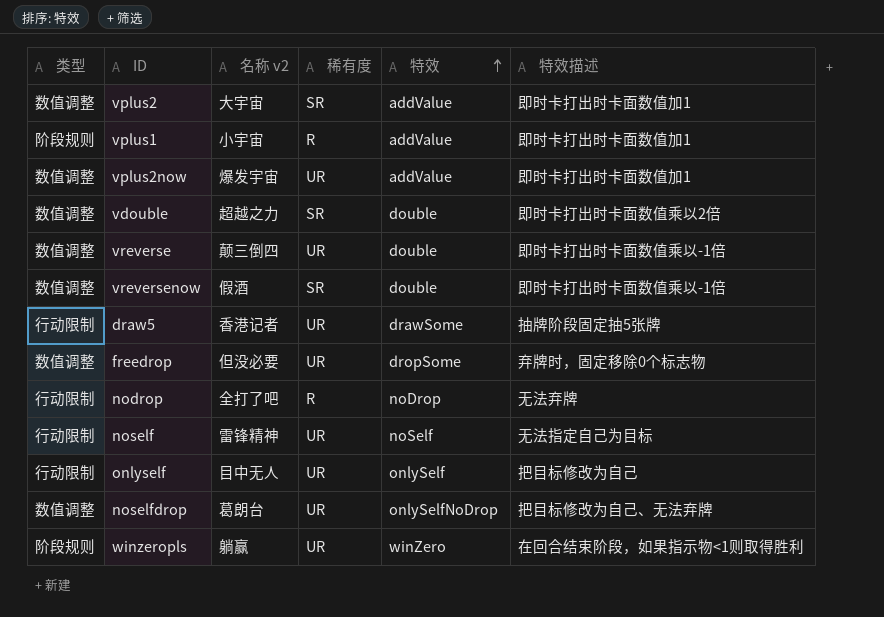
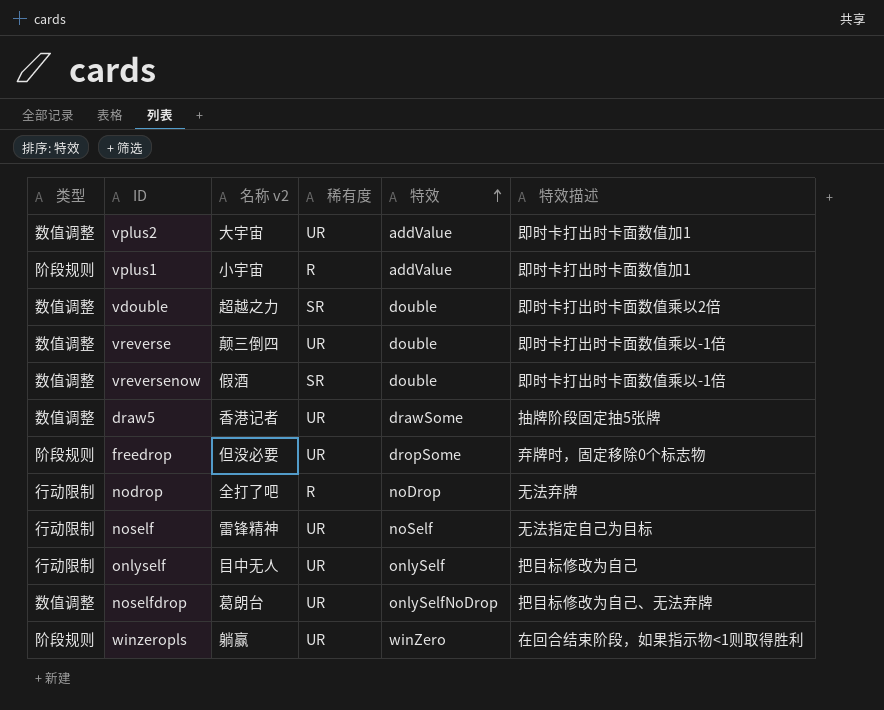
row vplus2now: 数值调整 | 爆发宇宙 | UR | addValue | 即时卡打出时卡面数值加1 -> none
vplus2 | 稀有度: SR -> UR
draw5 | 类型: 行动限制 -> 数值调整
freedrop | 类型: 数值调整 -> 阶段规则

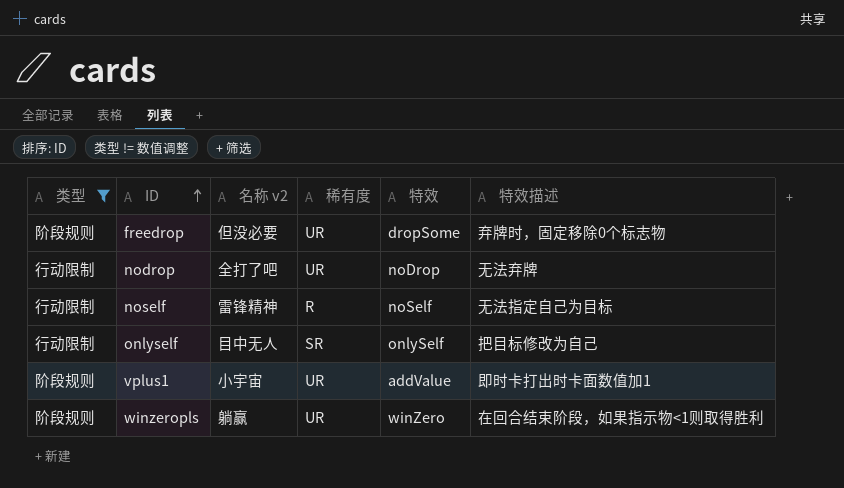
filter: none -> 类型 != 数值调整
row order: 特效 ascending -> ID ascending
nodrop | 稀有度: R -> UR
noself | 稀有度: UR -> R
onlyself | 稀有度: UR -> SR
vplus1 | 稀有度: R -> UR

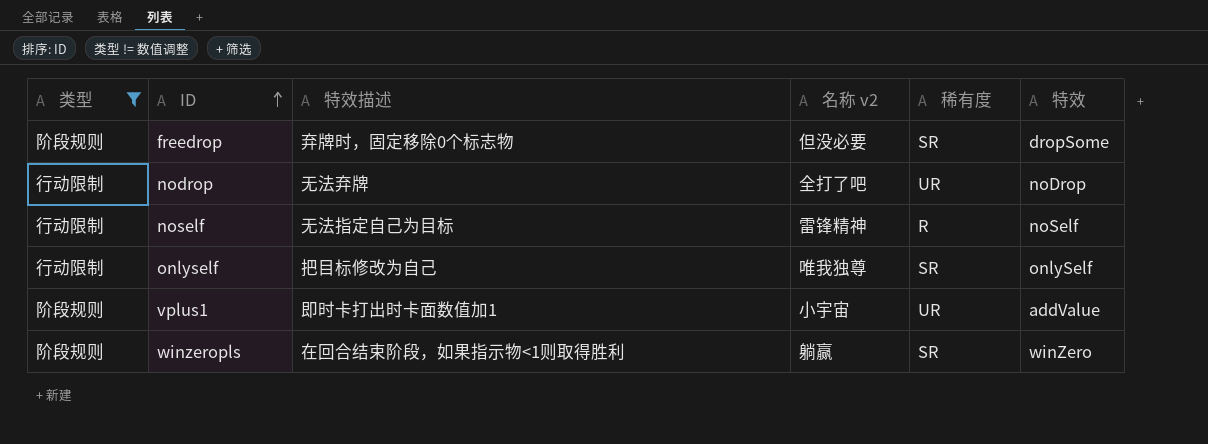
column 特效描述 | position: 6 -> 3
freedrop | 稀有度: UR -> SR
onlyself | 名称 v2: 目中无人 -> 唯我独尊
winzeropls | 稀有度: UR -> SR

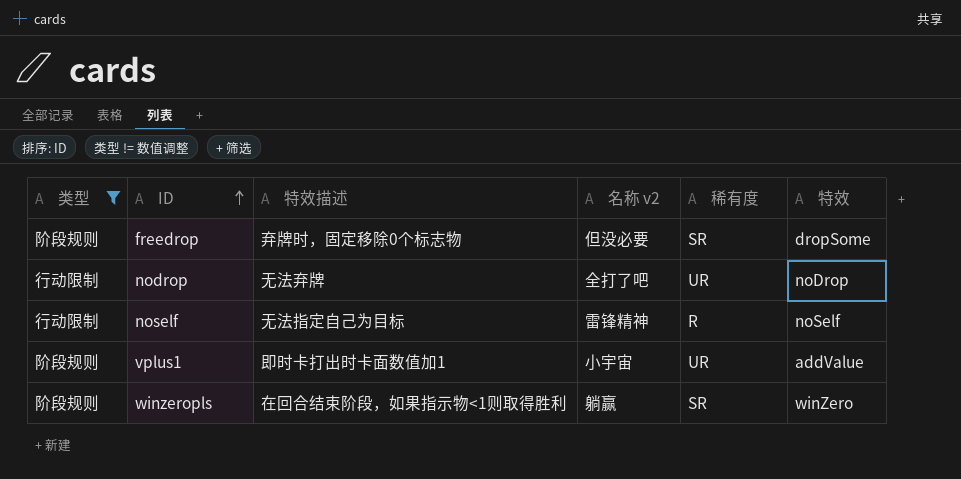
row onlyself: 行动限制 | 把目标修改为自己 | 唯我独尊 | SR | onlySelf -> none

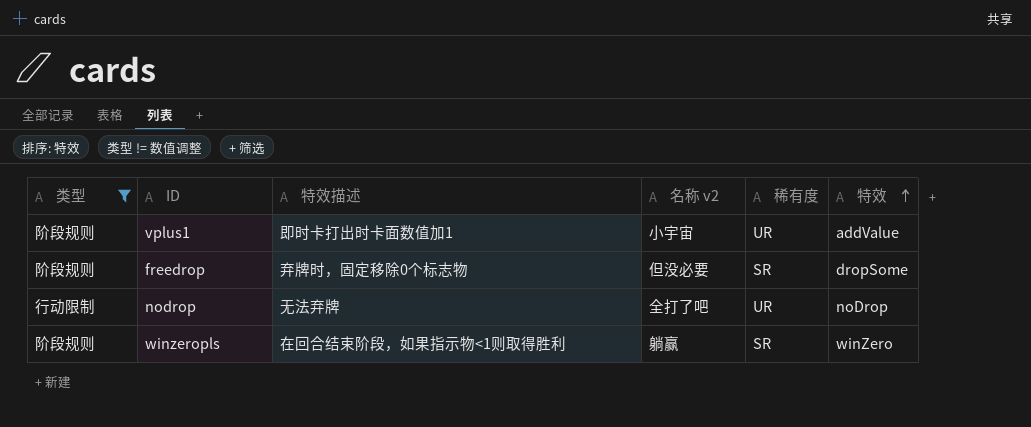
row order: ID ascending -> 特效 ascending
row noself: 行动限制 | 无法指定自己为目标 | 雷锋精神 | R | noSelf -> none

